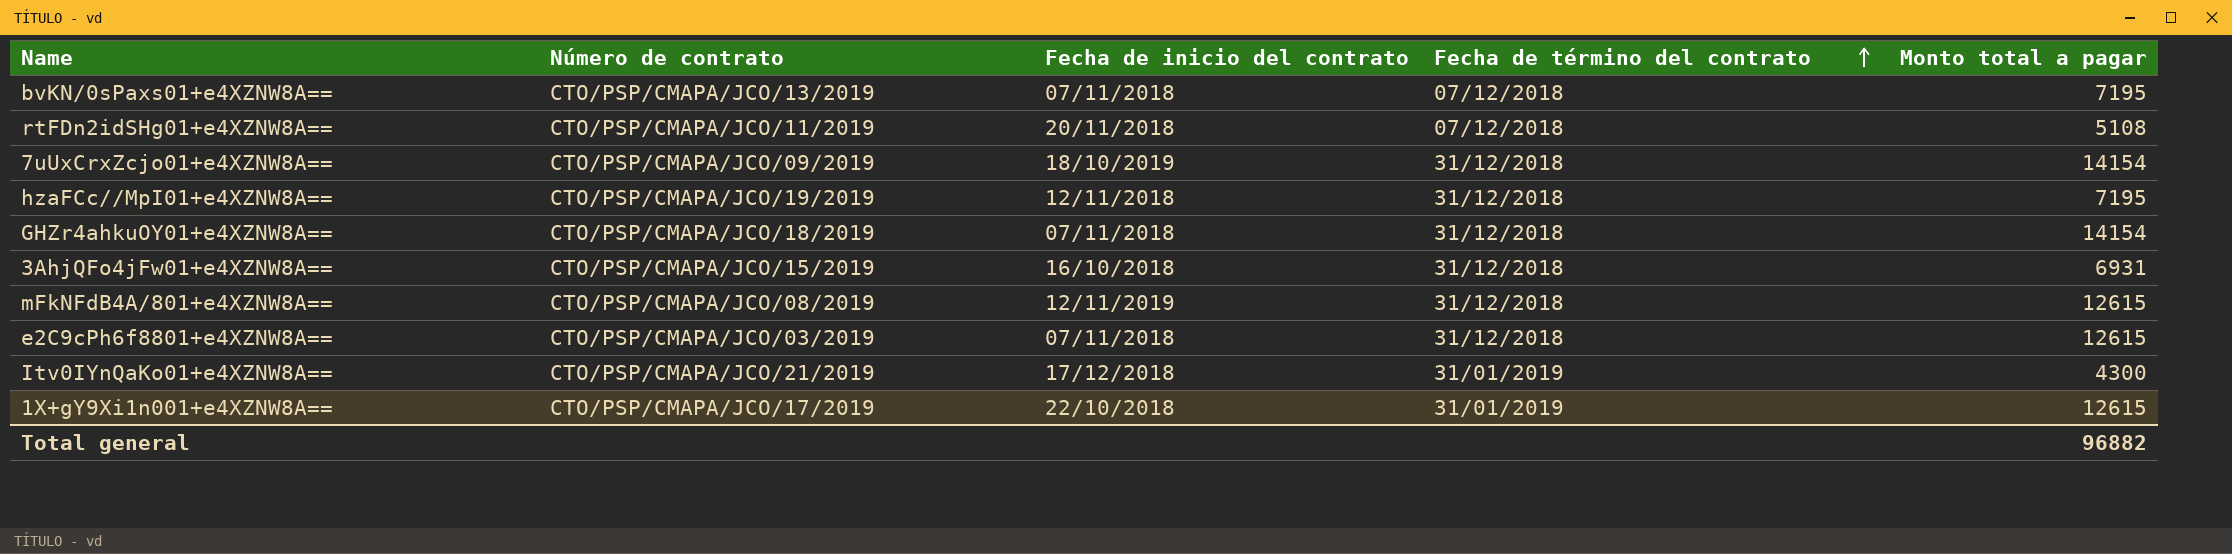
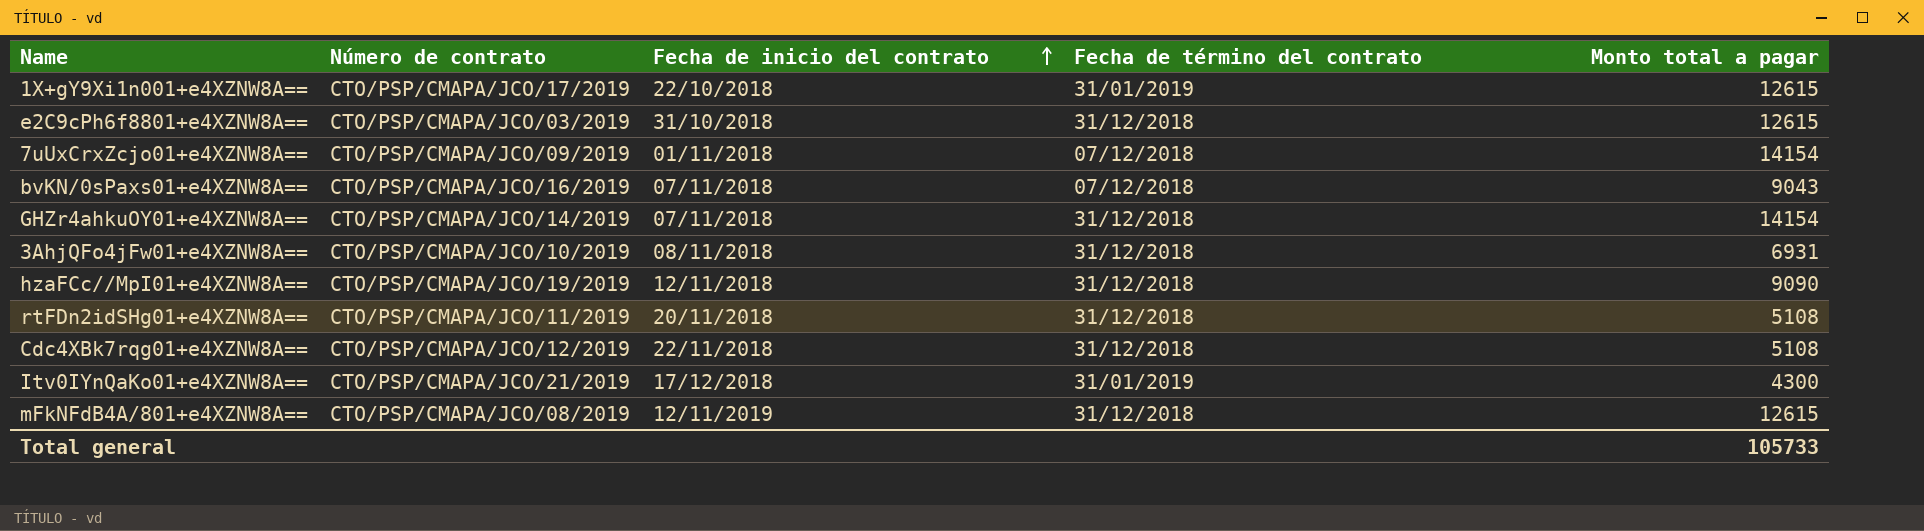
row order: Fecha de término del contrato ascending -> Fecha de inicio del contrato ascending
e2C9cPh6f8801+e4XZNW8A== | Fecha de inicio del contrato: 07/11/2018 -> 31/10/2018
7uUxCrxZcjo01+e4XZNW8A== | Fecha de inicio del contrato: 18/10/2019 -> 01/11/2018
7uUxCrxZcjo01+e4XZNW8A== | Fecha de término del contrato: 31/12/2018 -> 07/12/2018
bvKN/0sPaxs01+e4XZNW8A== | Número de contrato: CTO/PSP/CMAPA/JCO/13/2019 -> CTO/PSP/CMAPA/JCO/16/2019
bvKN/0sPaxs01+e4XZNW8A== | Monto total a pagar: 7195 -> 9043
GHZr4ahkuOY01+e4XZNW8A== | Número de contrato: CTO/PSP/CMAPA/JCO/18/2019 -> CTO/PSP/CMAPA/JCO/14/2019
3AhjQFo4jFw01+e4XZNW8A== | Número de contrato: CTO/PSP/CMAPA/JCO/15/2019 -> CTO/PSP/CMAPA/JCO/10/2019
3AhjQFo4jFw01+e4XZNW8A== | Fecha de inicio del contrato: 16/10/2018 -> 08/11/2018
hzaFCc//MpI01+e4XZNW8A== | Monto total a pagar: 7195 -> 9090
rtFDn2idSHg01+e4XZNW8A== | Fecha de término del contrato: 07/12/2018 -> 31/12/2018
row Cdc4XBk7rqg01+e4XZNW8A==: none -> CTO/PSP/CMAPA/JCO/12/2019 | 22/11/2018 | 31/12/2018 | 5108
Total general | Monto total a pagar: 96882 -> 105733

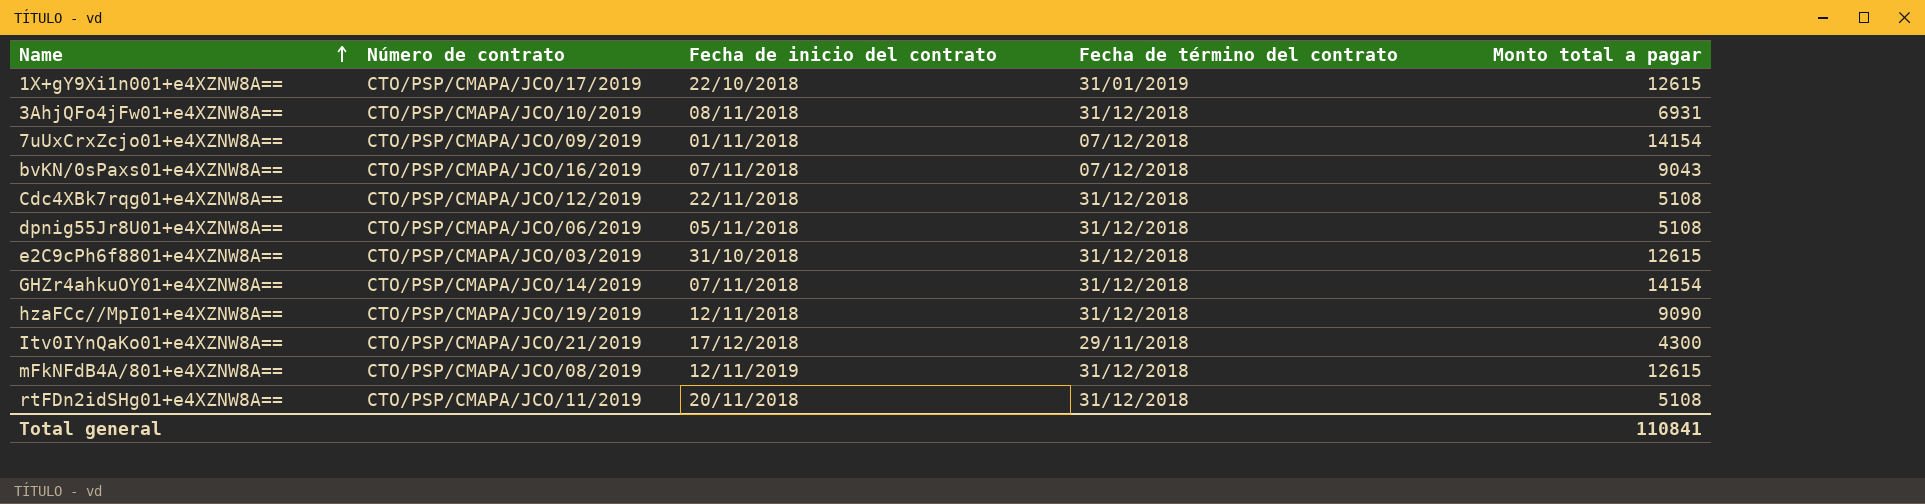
row order: Fecha de inicio del contrato ascending -> Name ascending
row dpnig55Jr8U01+e4XZNW8A==: none -> CTO/PSP/CMAPA/JCO/06/2019 | 05/11/2018 | 31/12/2018 | 5108
Itv0IYnQaKo01+e4XZNW8A== | Fecha de término del contrato: 31/01/2019 -> 29/11/2018
Total general | Monto total a pagar: 105733 -> 110841

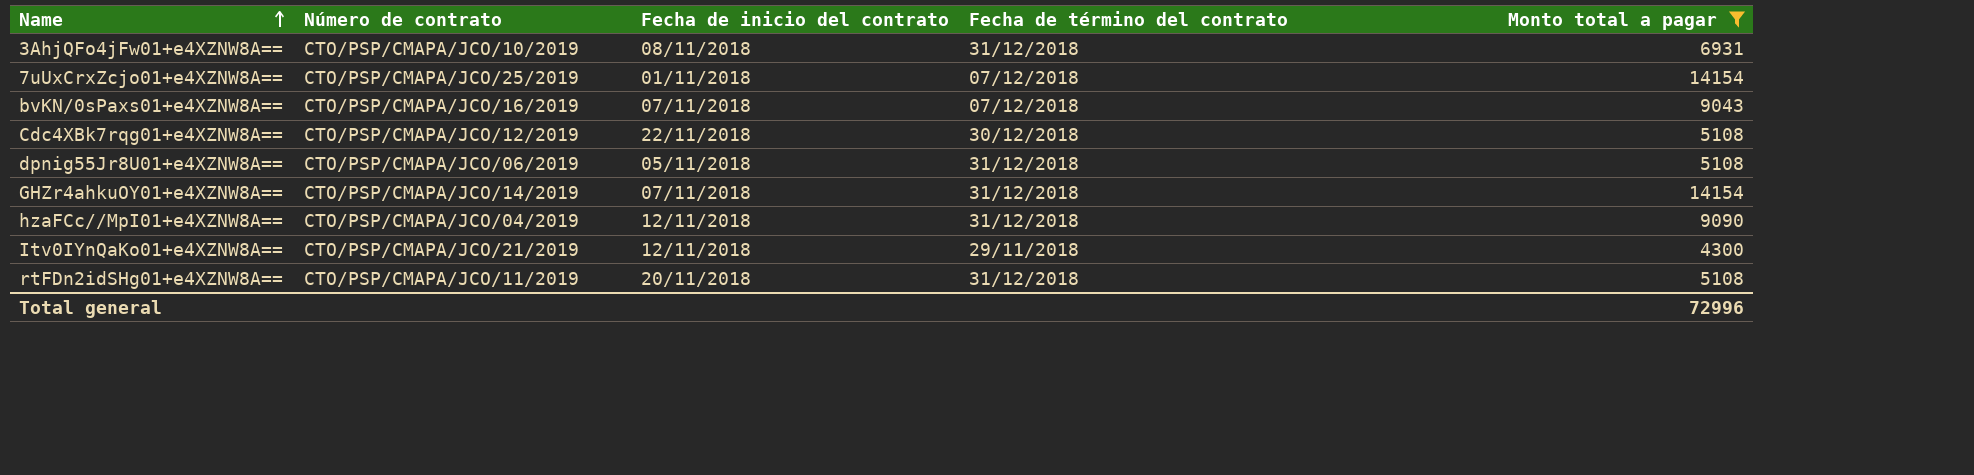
filter: none -> Monto total a pagar != 12615
7uUxCrxZcjo01+e4XZNW8A== | Número de contrato: CTO/PSP/CMAPA/JCO/09/2019 -> CTO/PSP/CMAPA/JCO/25/2019
Cdc4XBk7rqg01+e4XZNW8A== | Fecha de término del contrato: 31/12/2018 -> 30/12/2018
hzaFCc//MpI01+e4XZNW8A== | Número de contrato: CTO/PSP/CMAPA/JCO/19/2019 -> CTO/PSP/CMAPA/JCO/04/2019
Itv0IYnQaKo01+e4XZNW8A== | Fecha de inicio del contrato: 17/12/2018 -> 12/11/2018
Total general | Monto total a pagar: 110841 -> 72996

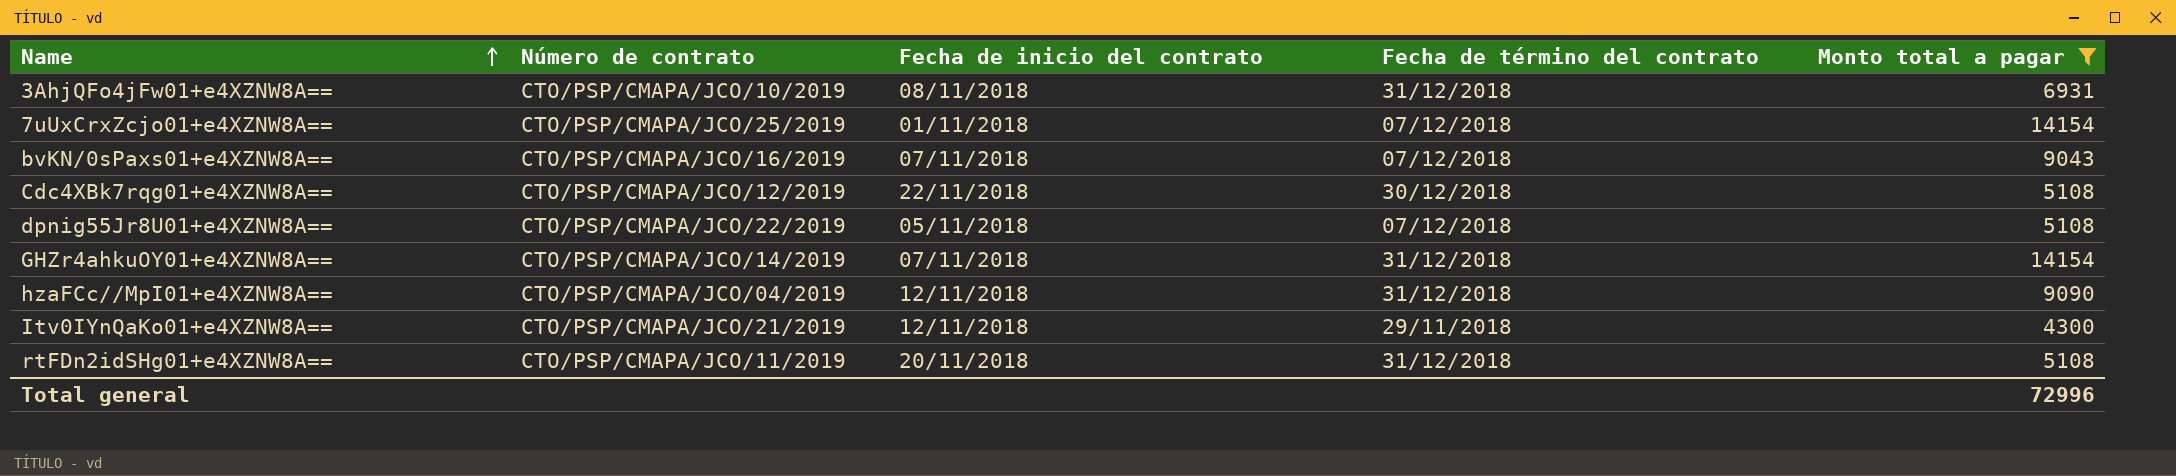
dpnig55Jr8U01+e4XZNW8A== | Número de contrato: CTO/PSP/CMAPA/JCO/06/2019 -> CTO/PSP/CMAPA/JCO/22/2019
dpnig55Jr8U01+e4XZNW8A== | Fecha de término del contrato: 31/12/2018 -> 07/12/2018

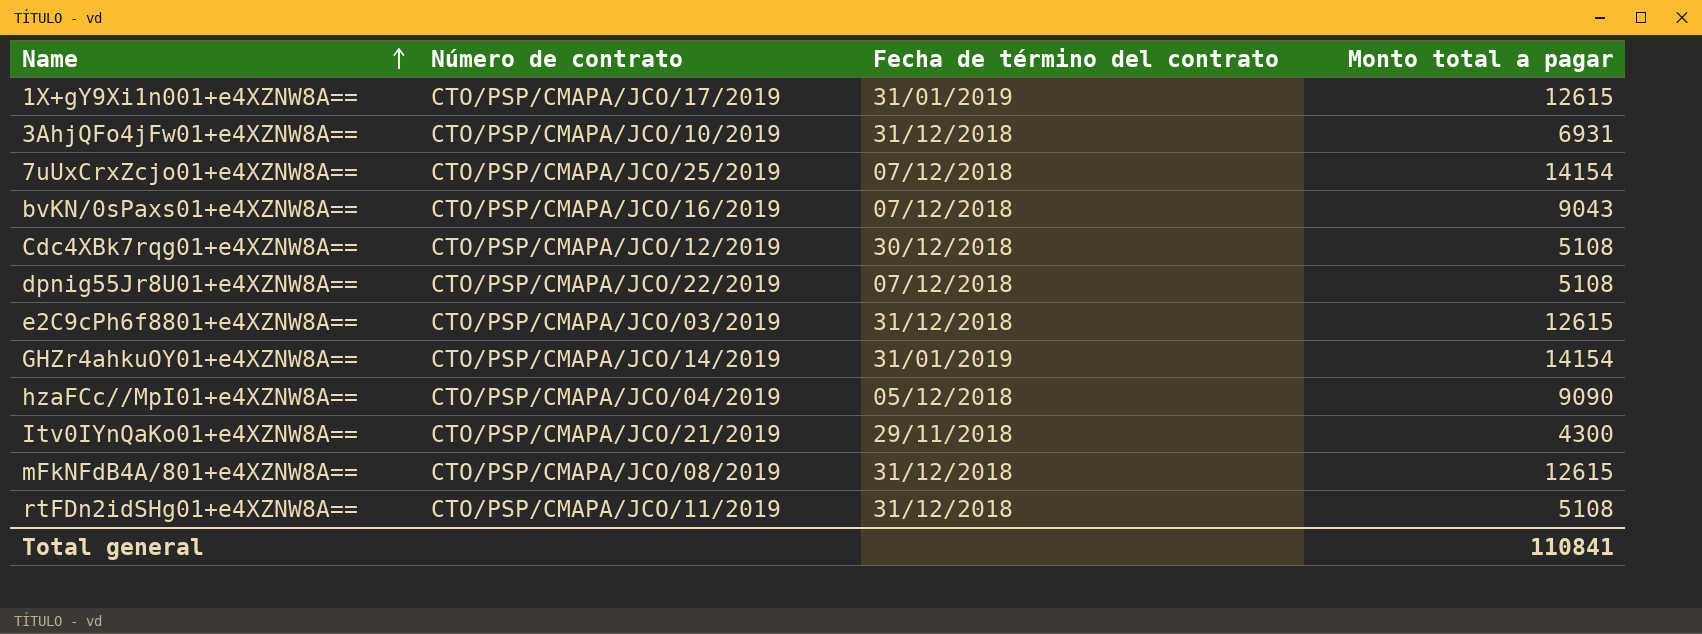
filter: Monto total a pagar != 12615 -> none
column Fecha de inicio del contrato | position: 3 -> none
GHZr4ahkuOY01+e4XZNW8A== | Fecha de término del contrato: 31/12/2018 -> 31/01/2019
hzaFCc//MpI01+e4XZNW8A== | Fecha de término del contrato: 31/12/2018 -> 05/12/2018
Total general | Monto total a pagar: 72996 -> 110841

